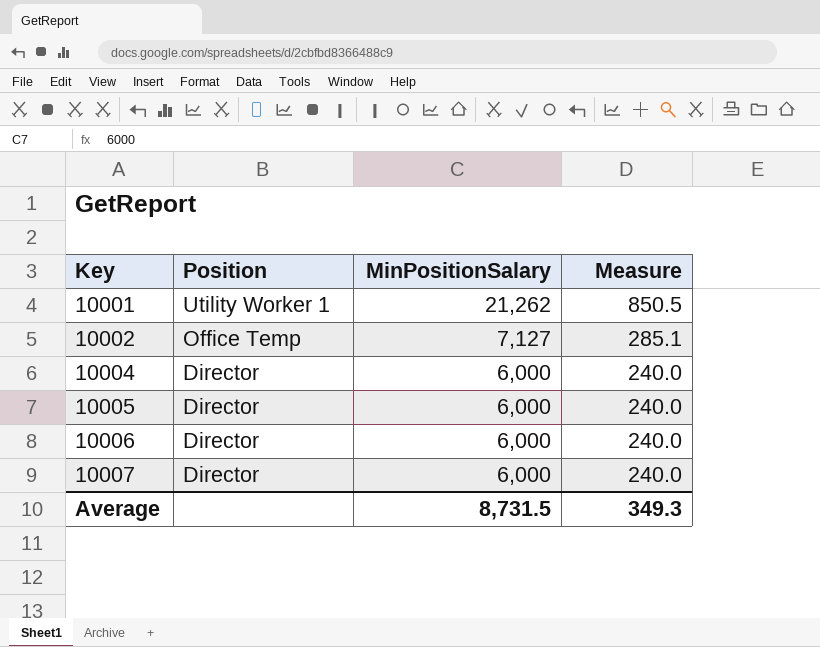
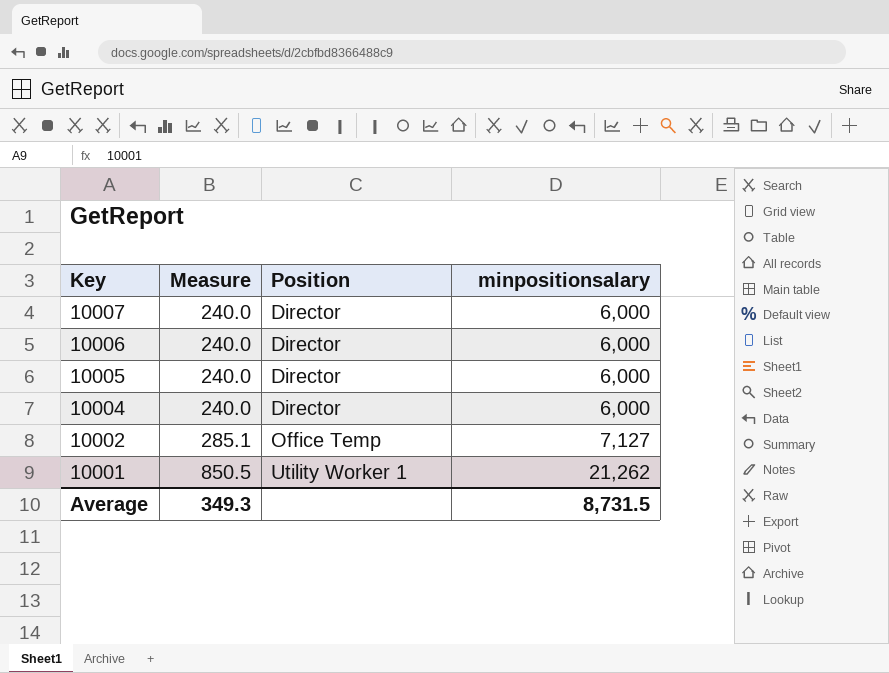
row order: Key ascending -> Key descending
column Measure | position: 4 -> 2
column name: MinPositionSalary -> minpositionsalary

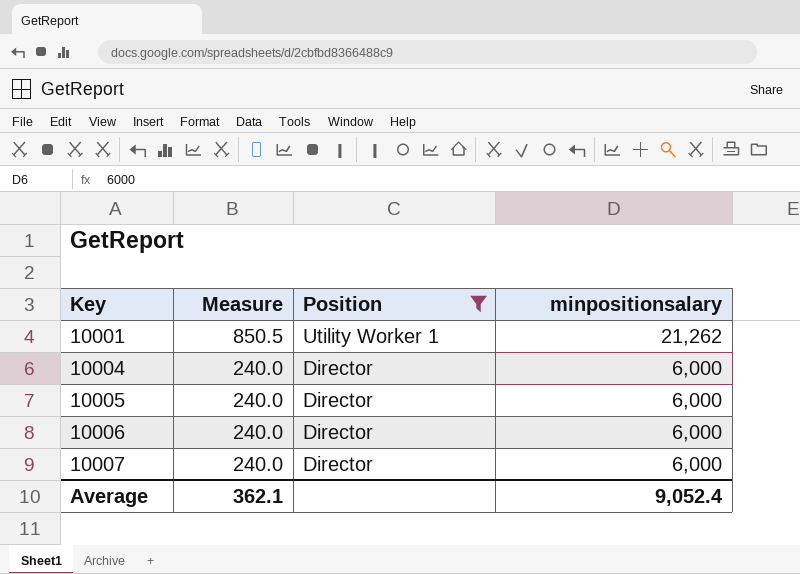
filter: none -> Position != Office Temp
row order: Key descending -> Key ascending
Average | Measure: 349.3 -> 362.1
Average | minpositionsalary: 8,731.5 -> 9,052.4

